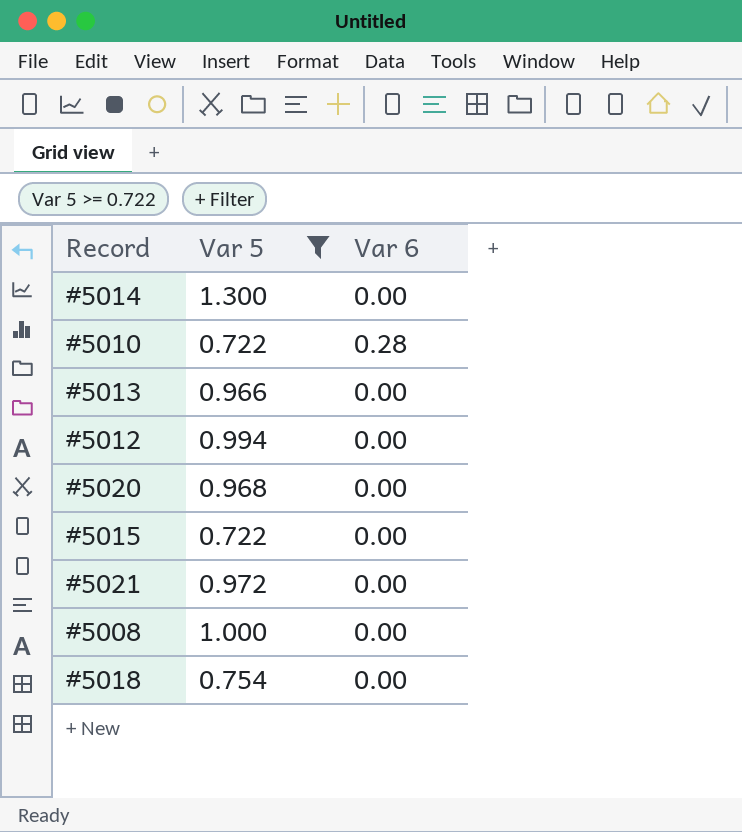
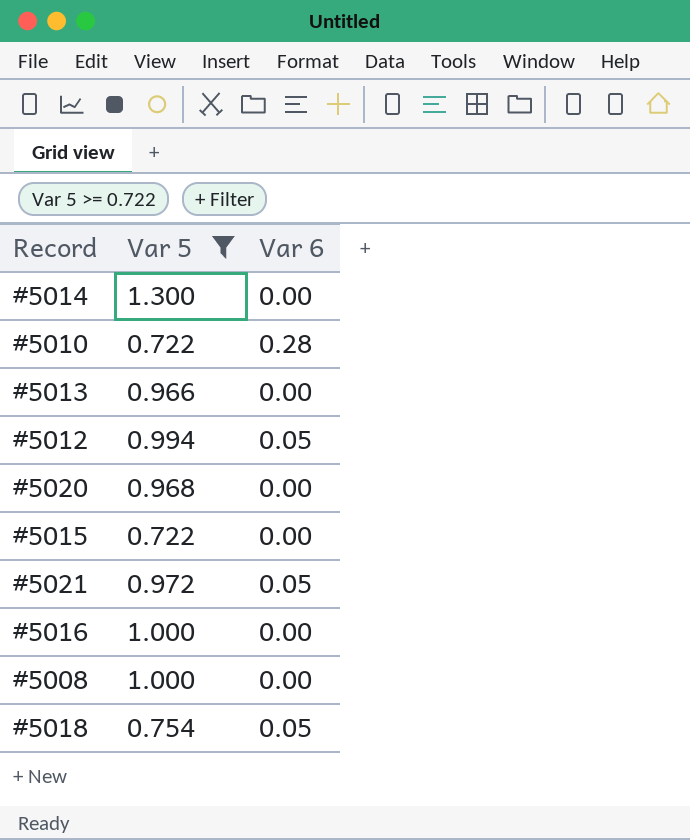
#5012 | Var 6: 0.00 -> 0.05
#5021 | Var 6: 0.00 -> 0.05
row #5016: none -> 1.000 | 0.00
#5018 | Var 6: 0.00 -> 0.05

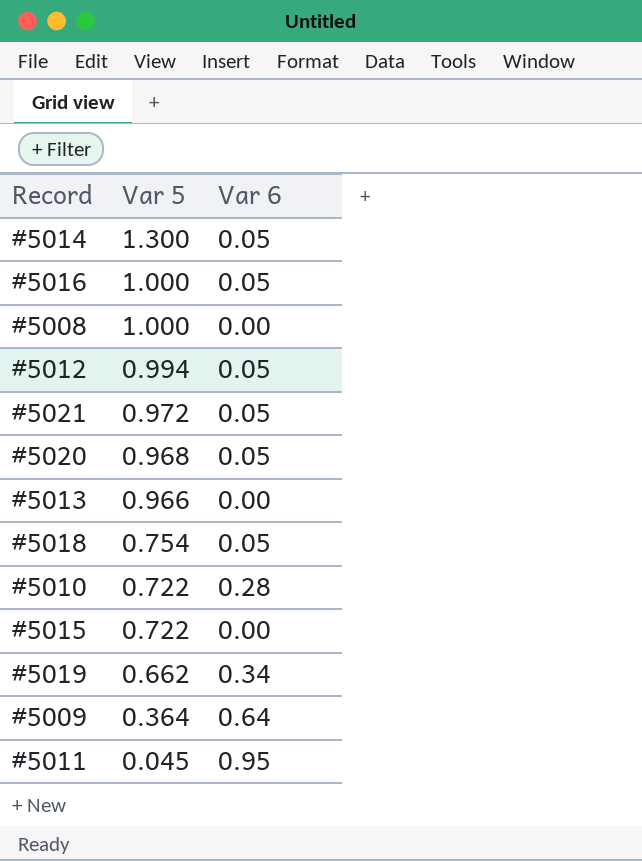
filter: Var 5 >= 0.722 -> none
row order: none -> Var 5 descending
#5014 | Var 6: 0.00 -> 0.05
#5016 | Var 6: 0.00 -> 0.05
#5020 | Var 6: 0.00 -> 0.05

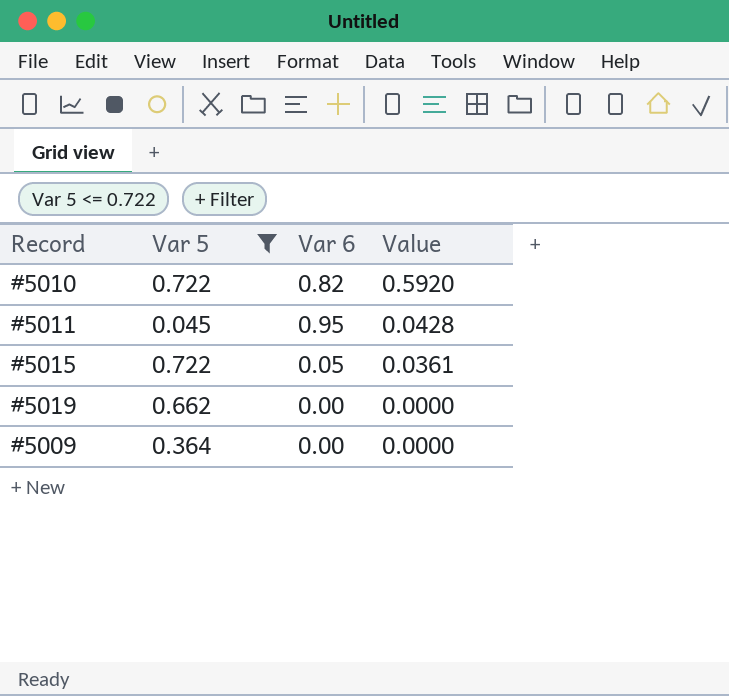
filter: none -> Var 5 <= 0.722
row order: Var 5 descending -> Value descending
column Value | formula: none -> [Var 5] * [Var 6]
#5010 | Var 6: 0.28 -> 0.82
#5015 | Var 6: 0.00 -> 0.05
#5019 | Var 6: 0.34 -> 0.00
#5009 | Var 6: 0.64 -> 0.00

